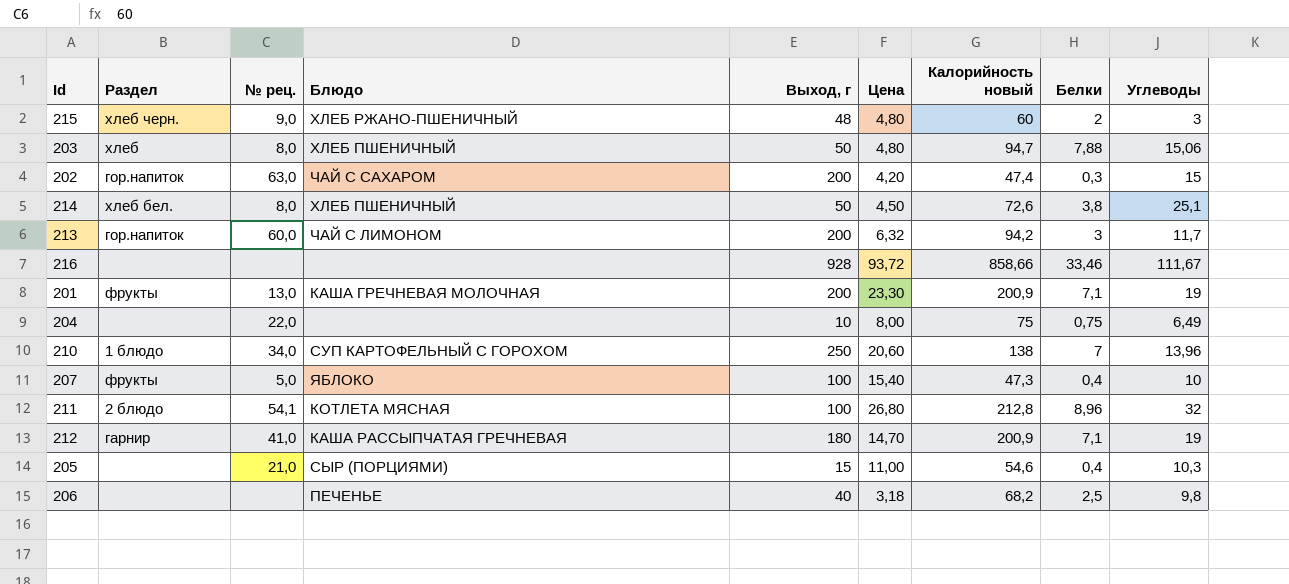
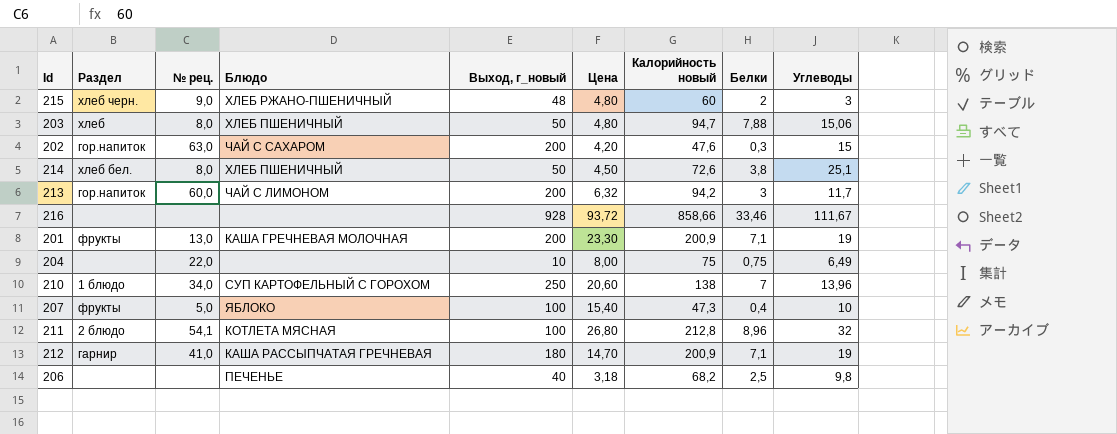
column name: Выход, г -> Выход, г_новый
row 205: none | 21,0 | СЫР (ПОРЦИЯМИ) | 15 | 11,00 | 54,6 | 0,4 | 10,3 -> none
202 | Калорийность новый: 47,4 -> 47,6

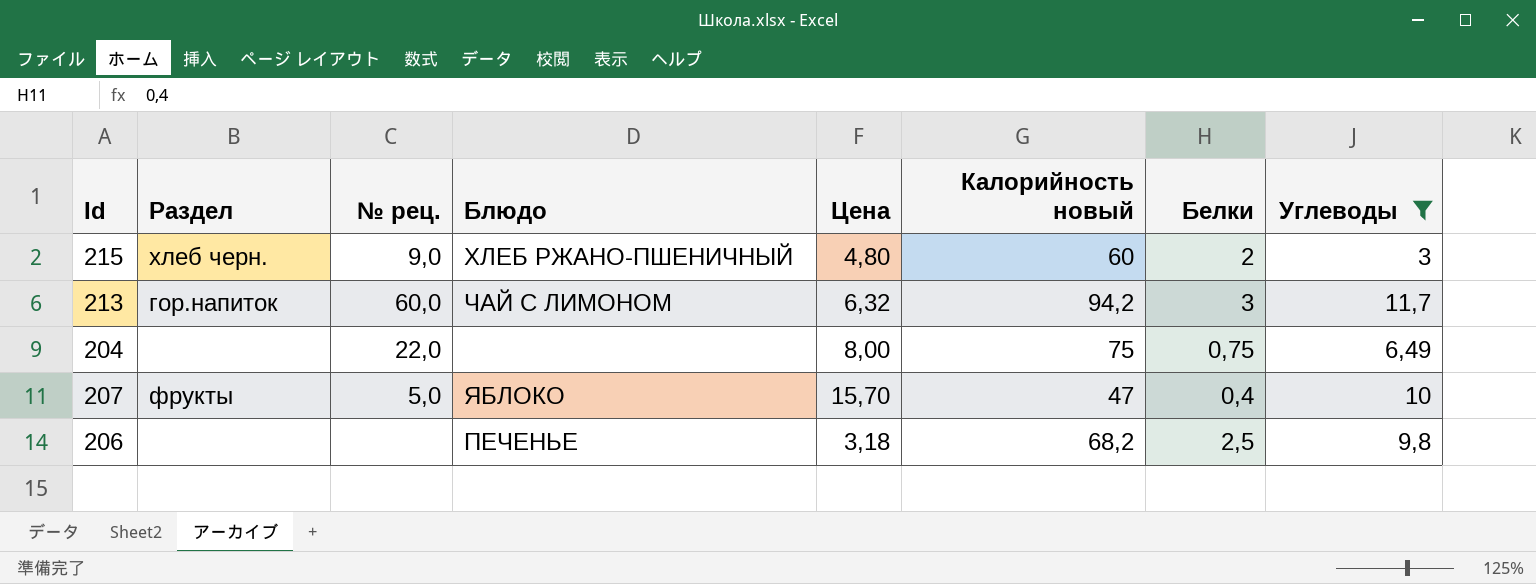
filter: none -> Углеводы <= 11,7
column Выход, г_новый | position: 5 -> none
207 | Цена: 15,40 -> 15,70
207 | Калорийность новый: 47,3 -> 47

